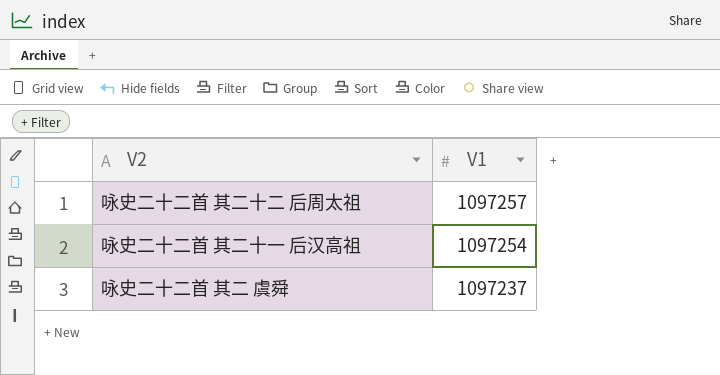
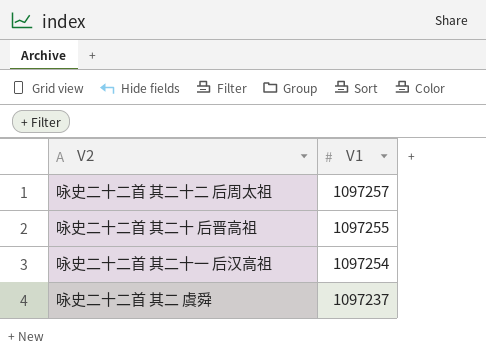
row 咏史二十二首 其二十 后晋高祖: none -> 1097255

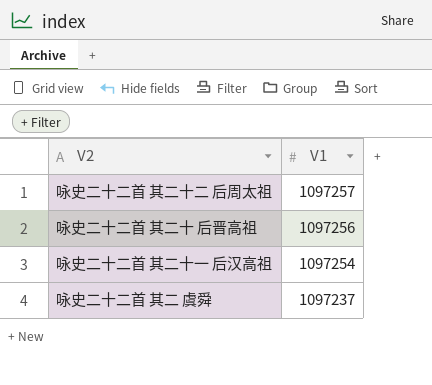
咏史二十二首 其二十 后晋高祖 | V1: 1097255 -> 1097256

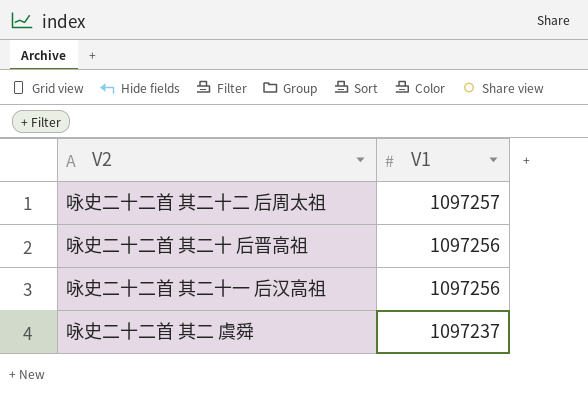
咏史二十二首 其二十一 后汉高祖 | V1: 1097254 -> 1097256

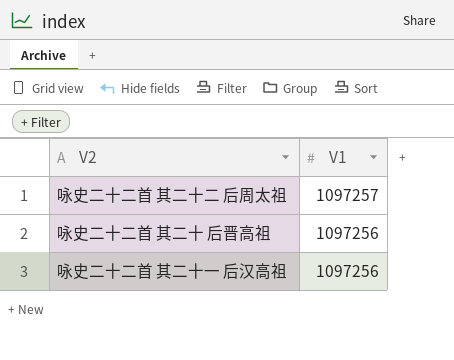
row 咏史二十二首 其二 虞舜: 1097237 -> none

